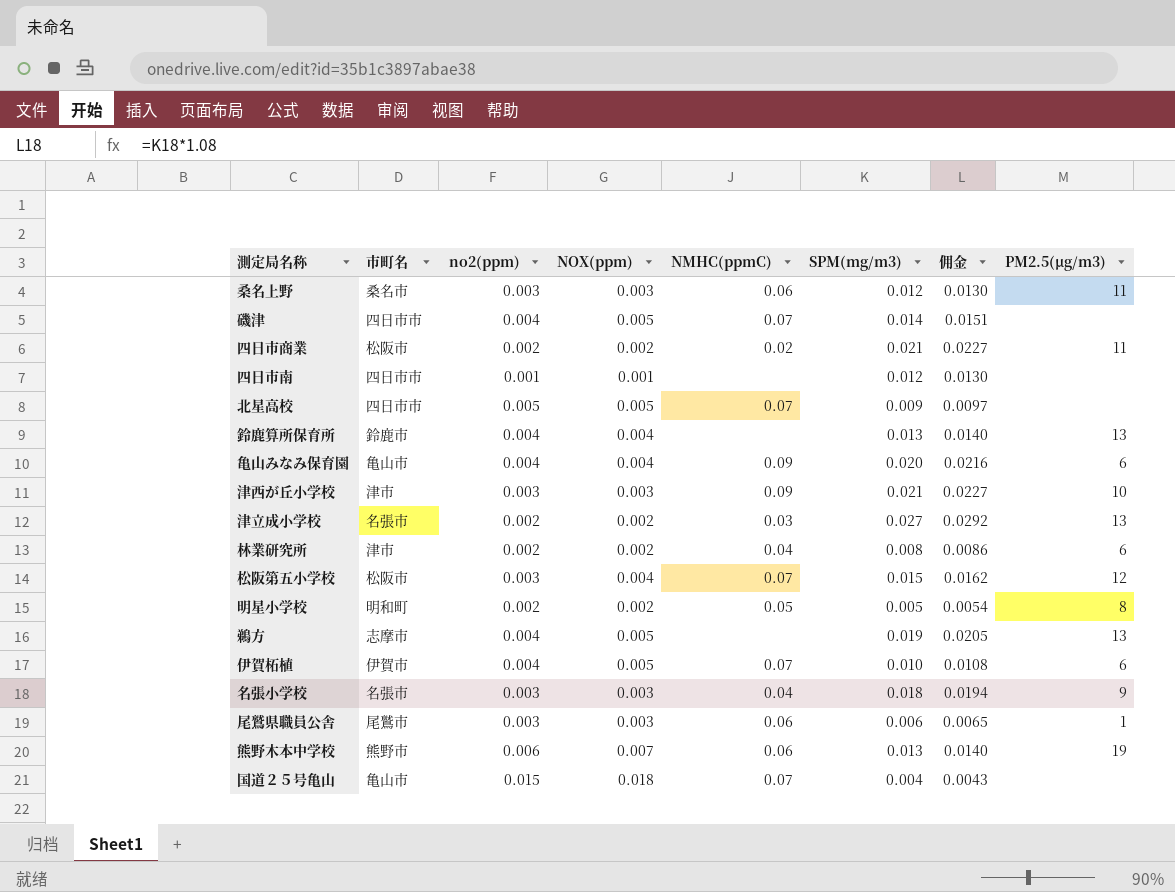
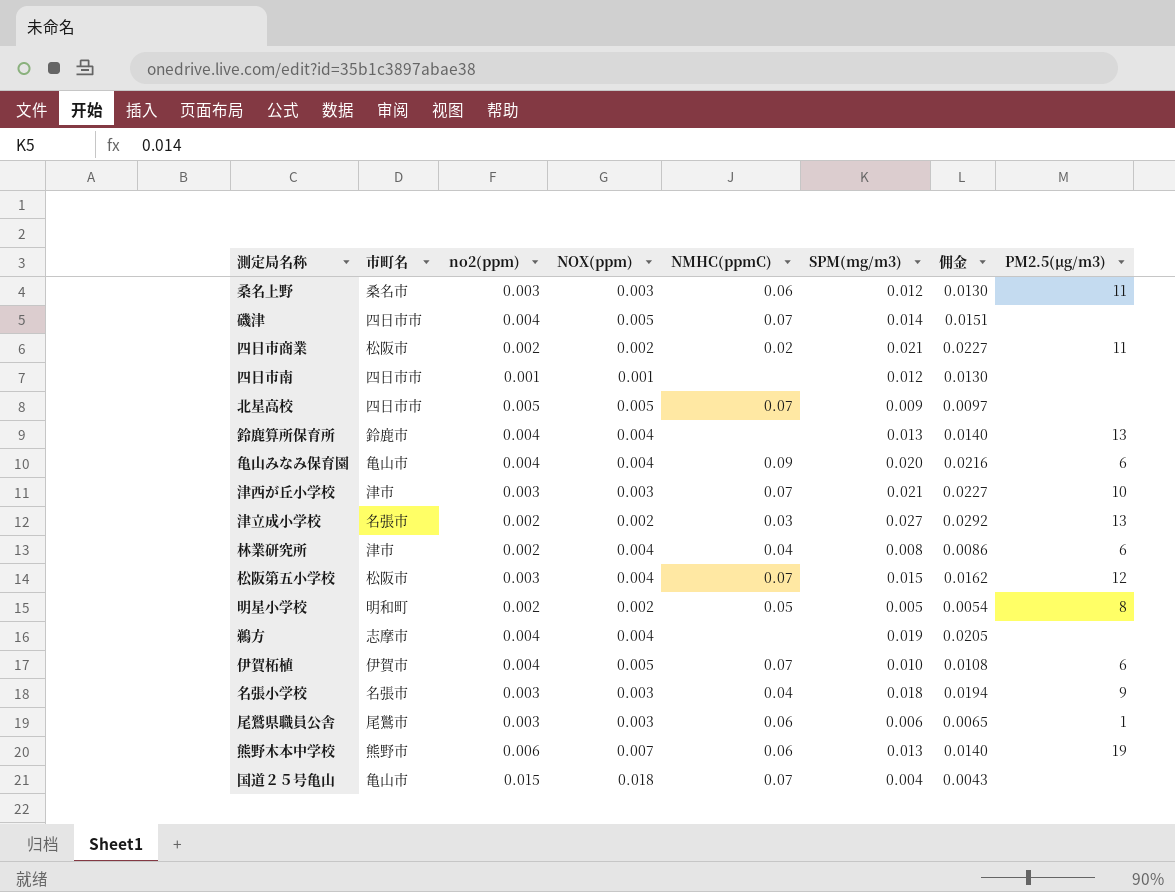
津西が丘小学校 | NMHC(ppmC): 0.09 -> 0.07
林業研究所 | NOX(ppm): 0.002 -> 0.004
鵜方 | NOX(ppm): 0.005 -> 0.004
鵜方 | PM2.5(μg/m3): 13 -> none

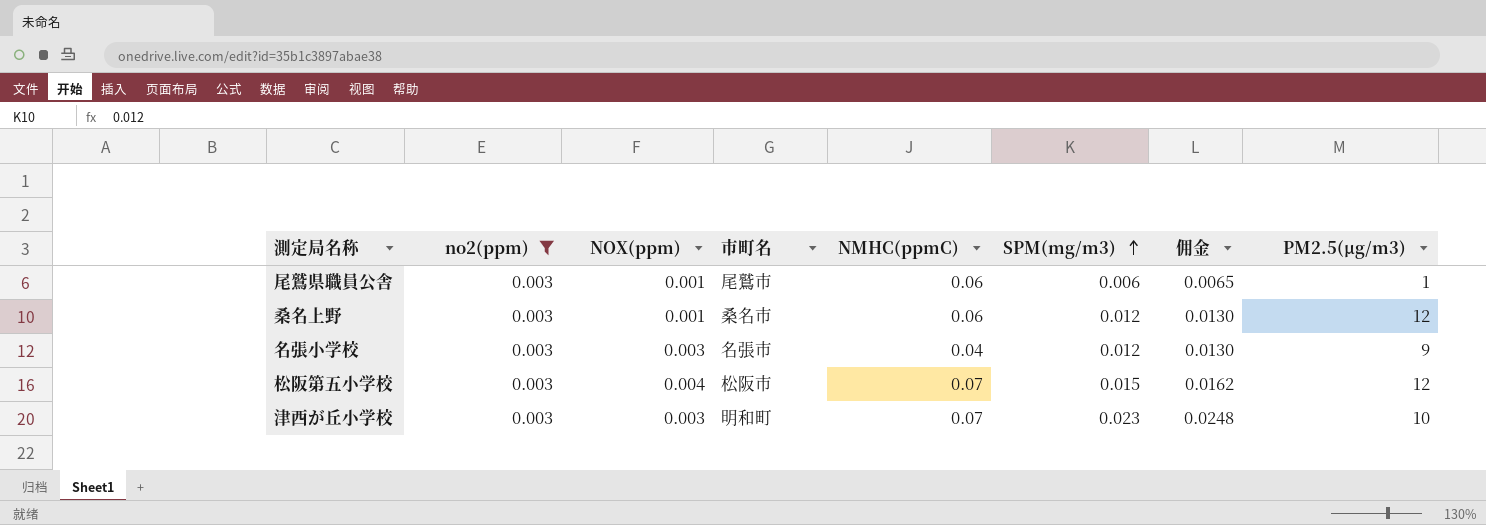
filter: none -> no2(ppm) = 0.003
row order: none -> SPM(mg/m3) ascending
column 市町名 | position: 2 -> 4
尾鷲県職員公舎 | NOX(ppm): 0.003 -> 0.001
桑名上野 | NOX(ppm): 0.003 -> 0.001
桑名上野 | PM2.5(μg/m3): 11 -> 12
名張小学校 | SPM(mg/m3): 0.018 -> 0.012
名張小学校 | 佣金: 0.0194 -> 0.0130
津西が丘小学校 | 市町名: 津市 -> 明和町
津西が丘小学校 | SPM(mg/m3): 0.021 -> 0.023
津西が丘小学校 | 佣金: 0.0227 -> 0.0248

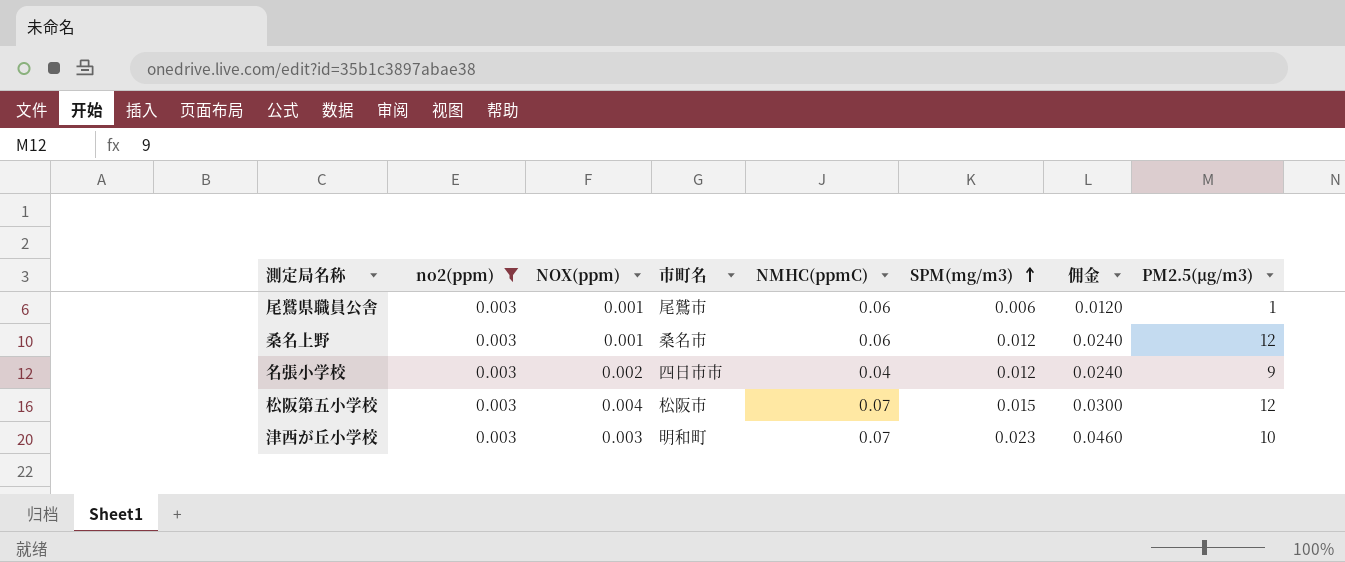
column 佣金 | formula: [SPM(mg/m3)] * 1.08 -> [SPM(mg/m3)] * 2
名張小学校 | NOX(ppm): 0.003 -> 0.002
名張小学校 | 市町名: 名張市 -> 四日市市

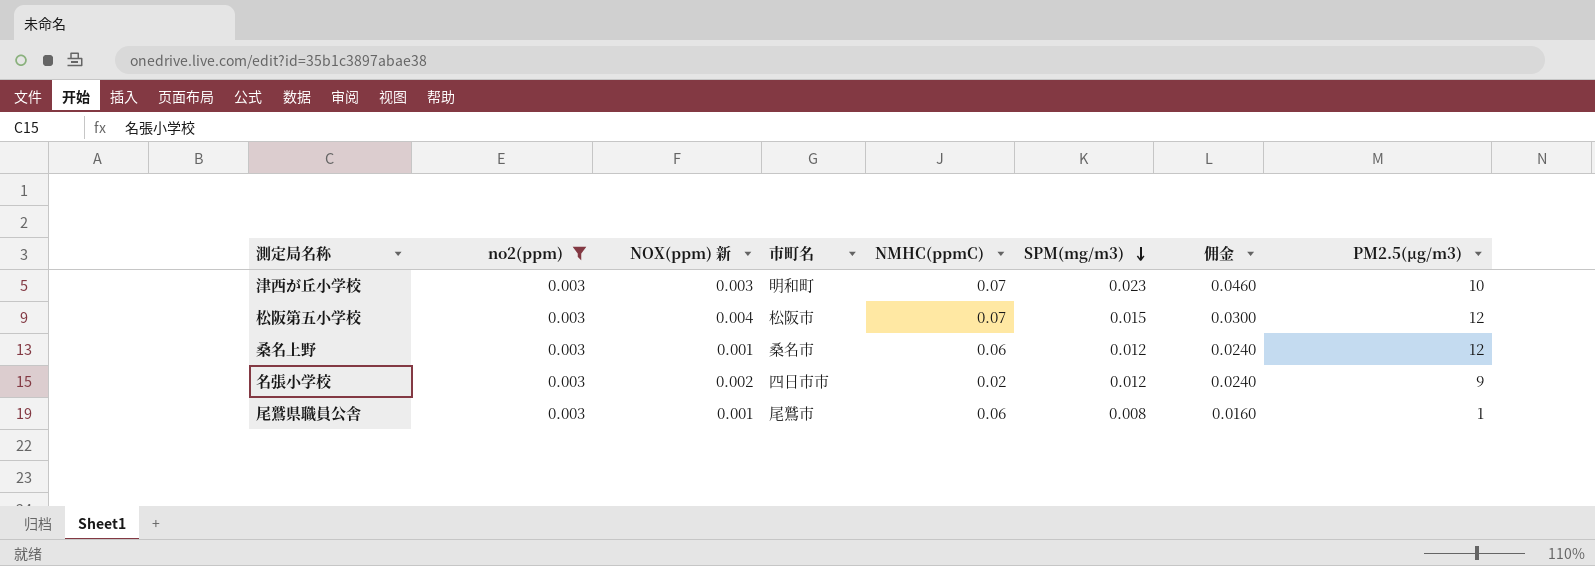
row order: SPM(mg/m3) ascending -> SPM(mg/m3) descending
column name: NOX(ppm) -> NOX(ppm) 新
名張小学校 | NMHC(ppmC): 0.04 -> 0.02
尾鷲県職員公舎 | SPM(mg/m3): 0.006 -> 0.008
尾鷲県職員公舎 | 佣金: 0.0120 -> 0.0160

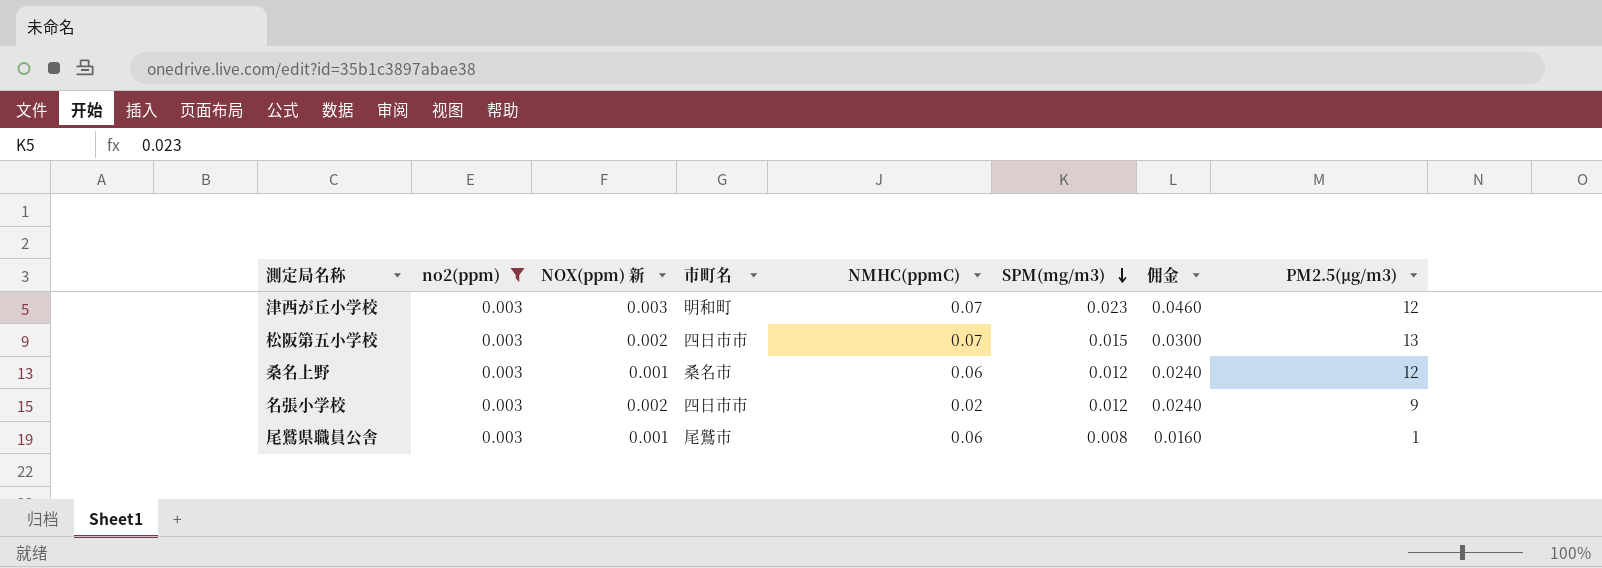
津西が丘小学校 | PM2.5(μg/m3): 10 -> 12
松阪第五小学校 | NOX(ppm) 新: 0.004 -> 0.002
松阪第五小学校 | 市町名: 松阪市 -> 四日市市
松阪第五小学校 | PM2.5(μg/m3): 12 -> 13

